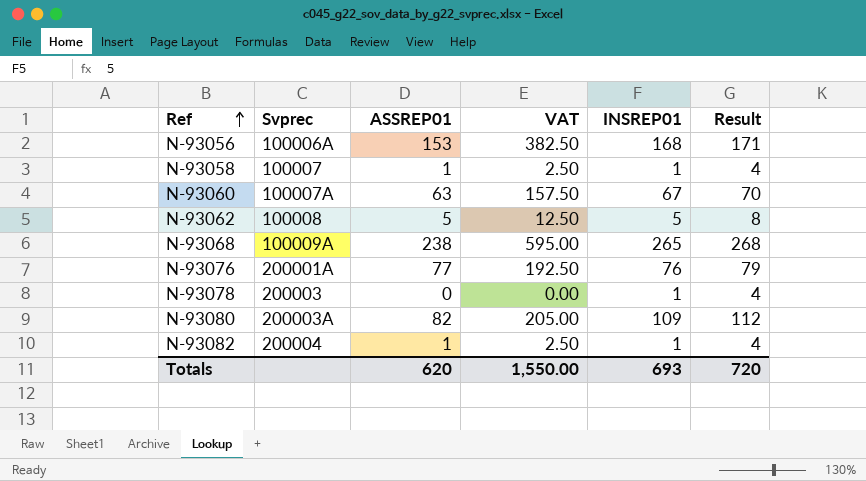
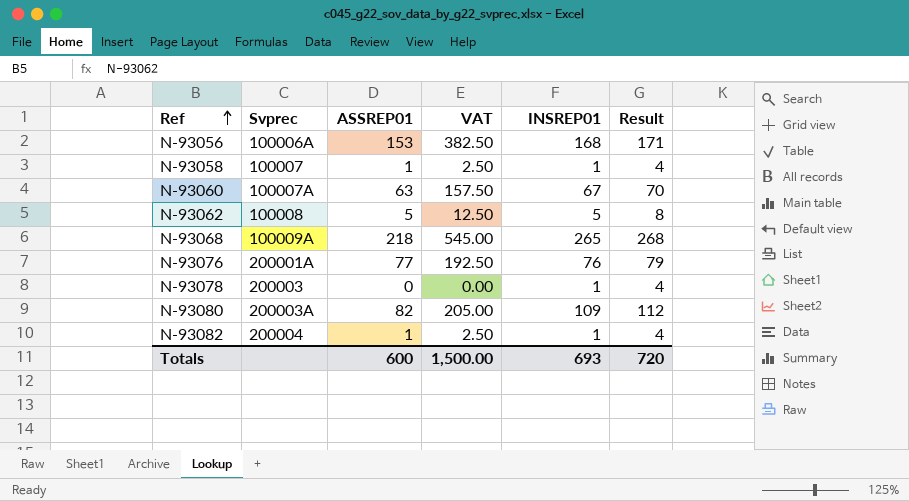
N-93068 | ASSREP01: 238 -> 218
N-93068 | VAT: 595.00 -> 545.00
Totals | ASSREP01: 620 -> 600
Totals | VAT: 1,550.00 -> 1,500.00

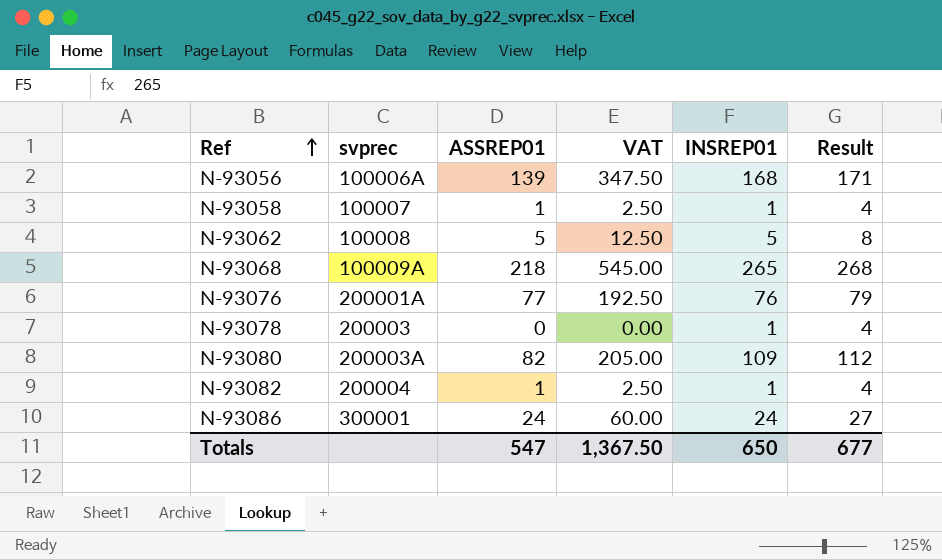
column name: Svprec -> svprec
row N-93060: 100007A | 63 | 157.50 | 67 | 70 -> none
N-93056 | ASSREP01: 153 -> 139
N-93056 | VAT: 382.50 -> 347.50
row N-93086: none -> 300001 | 24 | 60.00 | 24 | 27
Totals | ASSREP01: 600 -> 547
Totals | VAT: 1,500.00 -> 1,367.50
Totals | INSREP01: 693 -> 650
Totals | Result: 720 -> 677

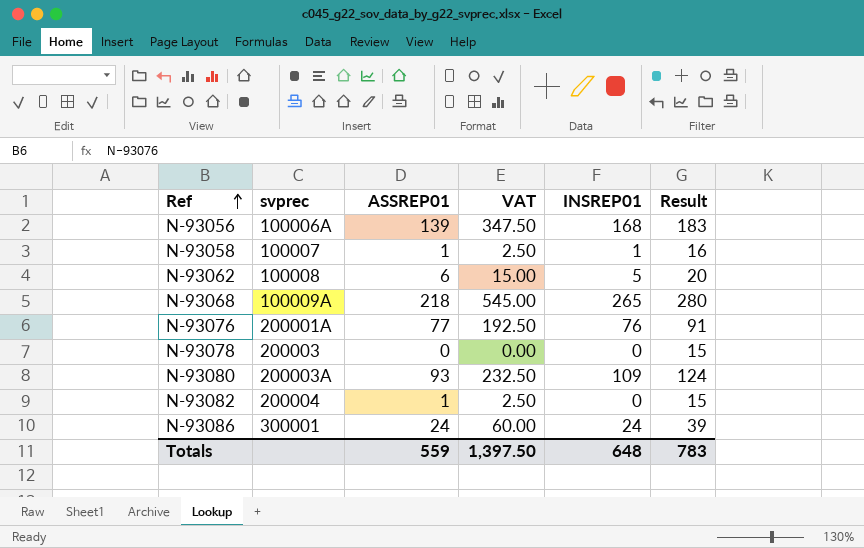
column Result | formula: [INSREP01] + 3 -> [INSREP01] + 15
N-93062 | ASSREP01: 5 -> 6
N-93062 | VAT: 12.50 -> 15.00
N-93078 | INSREP01: 1 -> 0
N-93080 | ASSREP01: 82 -> 93
N-93080 | VAT: 205.00 -> 232.50
N-93082 | INSREP01: 1 -> 0
Totals | ASSREP01: 547 -> 559
Totals | VAT: 1,367.50 -> 1,397.50
Totals | INSREP01: 650 -> 648
Totals | Result: 677 -> 783

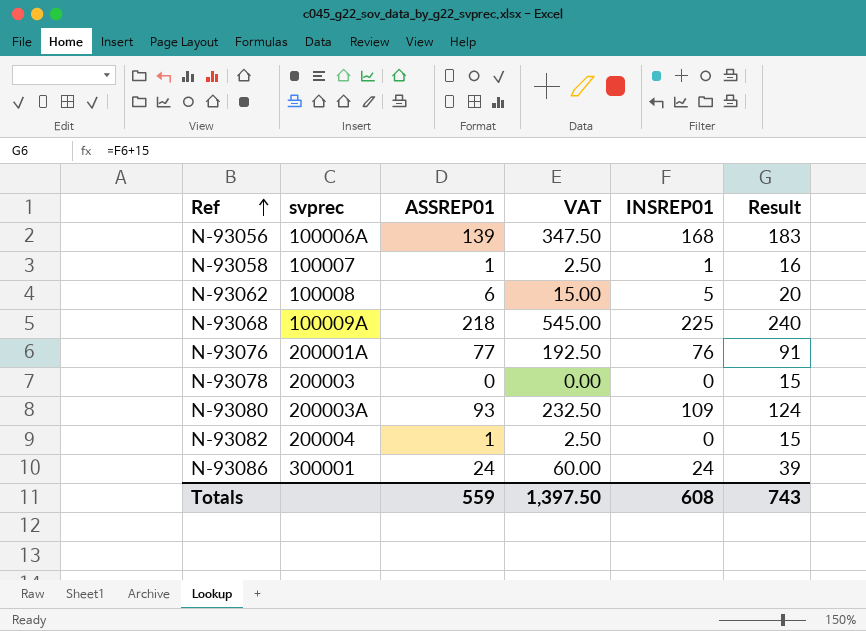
N-93068 | INSREP01: 265 -> 225
N-93068 | Result: 280 -> 240
Totals | INSREP01: 648 -> 608
Totals | Result: 783 -> 743

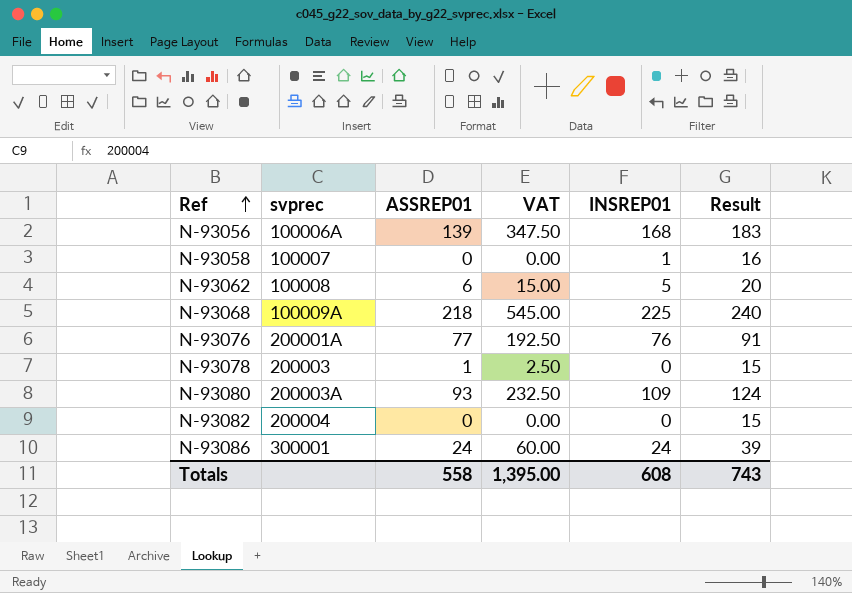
N-93058 | ASSREP01: 1 -> 0
N-93058 | VAT: 2.50 -> 0.00
N-93078 | ASSREP01: 0 -> 1
N-93078 | VAT: 0.00 -> 2.50
N-93082 | ASSREP01: 1 -> 0
N-93082 | VAT: 2.50 -> 0.00
Totals | ASSREP01: 559 -> 558
Totals | VAT: 1,397.50 -> 1,395.00

